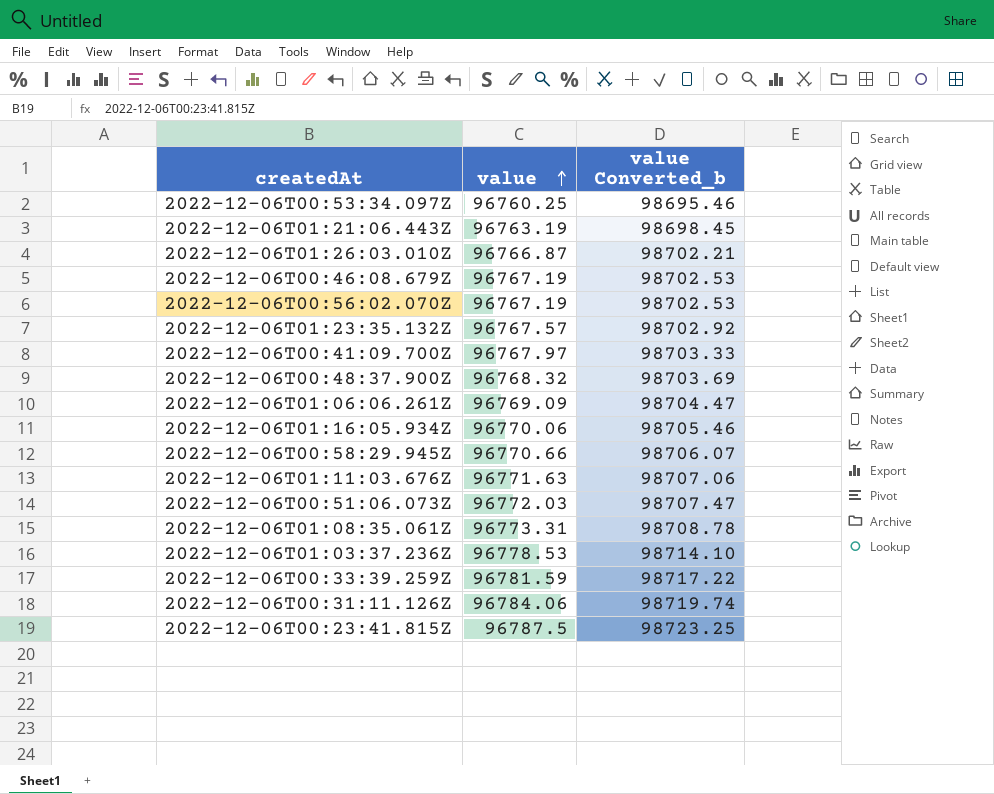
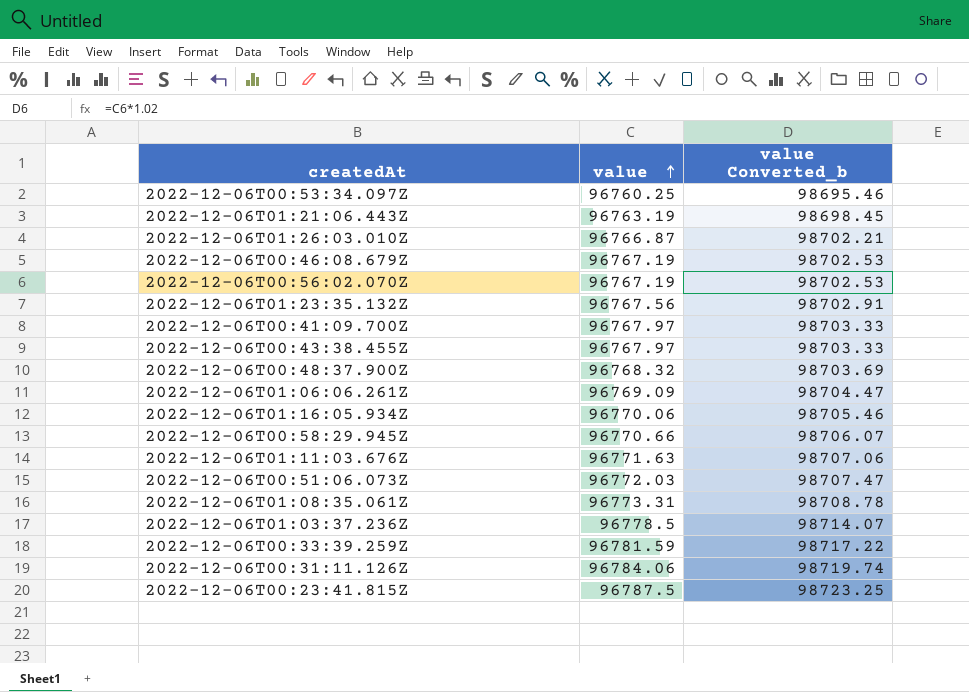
2022-12-06T01:23:35.132Z | value: 96767.57 -> 96767.56
2022-12-06T01:23:35.132Z | value Converted_b: 98702.92 -> 98702.91
row 2022-12-06T00:43:38.455Z: none -> 96767.97 | 98703.33
2022-12-06T01:03:37.236Z | value: 96778.53 -> 96778.5
2022-12-06T01:03:37.236Z | value Converted_b: 98714.10 -> 98714.07

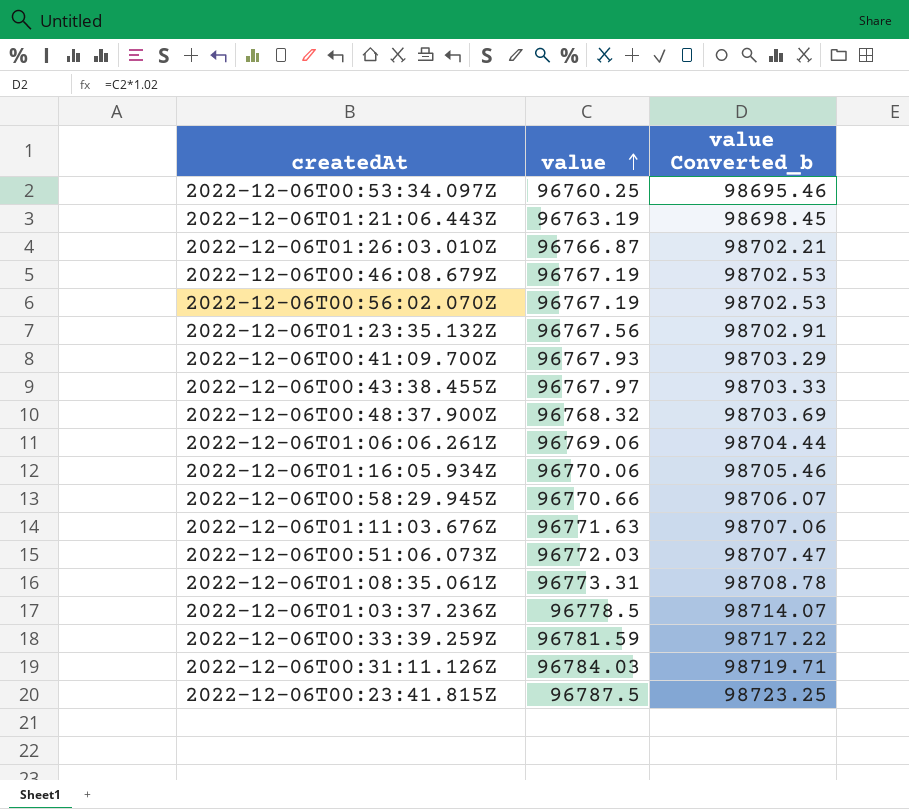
2022-12-06T00:41:09.700Z | value: 96767.97 -> 96767.93
2022-12-06T00:41:09.700Z | value Converted_b: 98703.33 -> 98703.29
2022-12-06T01:06:06.261Z | value: 96769.09 -> 96769.06
2022-12-06T01:06:06.261Z | value Converted_b: 98704.47 -> 98704.44
2022-12-06T00:31:11.126Z | value: 96784.06 -> 96784.03
2022-12-06T00:31:11.126Z | value Converted_b: 98719.74 -> 98719.71

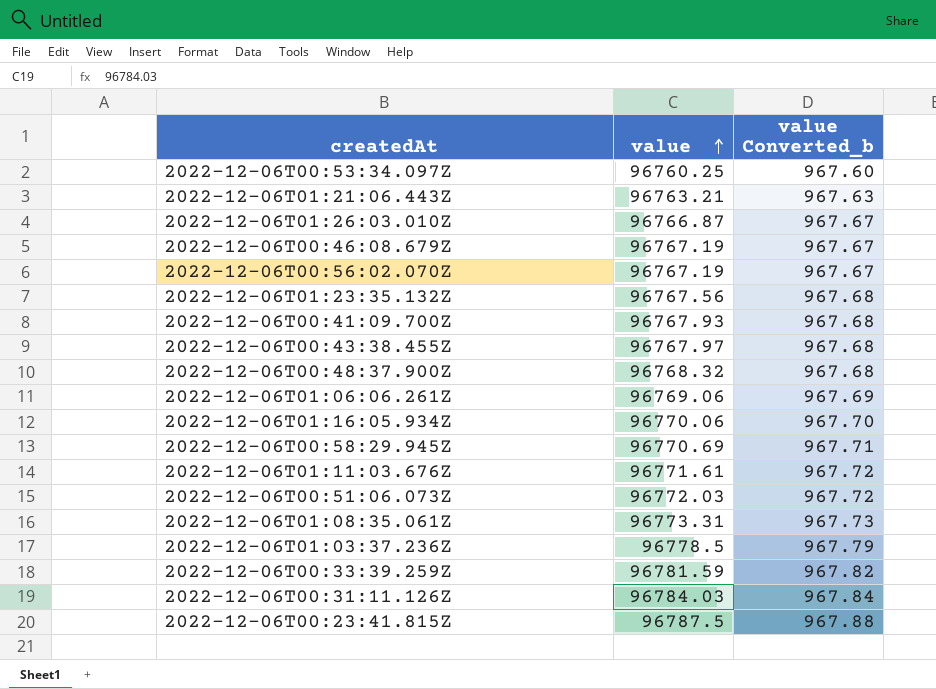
column value Converted_b | formula: [value] * 1.02 -> [value] * 0.01
2022-12-06T01:21:06.443Z | value: 96763.19 -> 96763.21
2022-12-06T00:58:29.945Z | value: 96770.66 -> 96770.69
2022-12-06T01:11:03.676Z | value: 96771.63 -> 96771.61

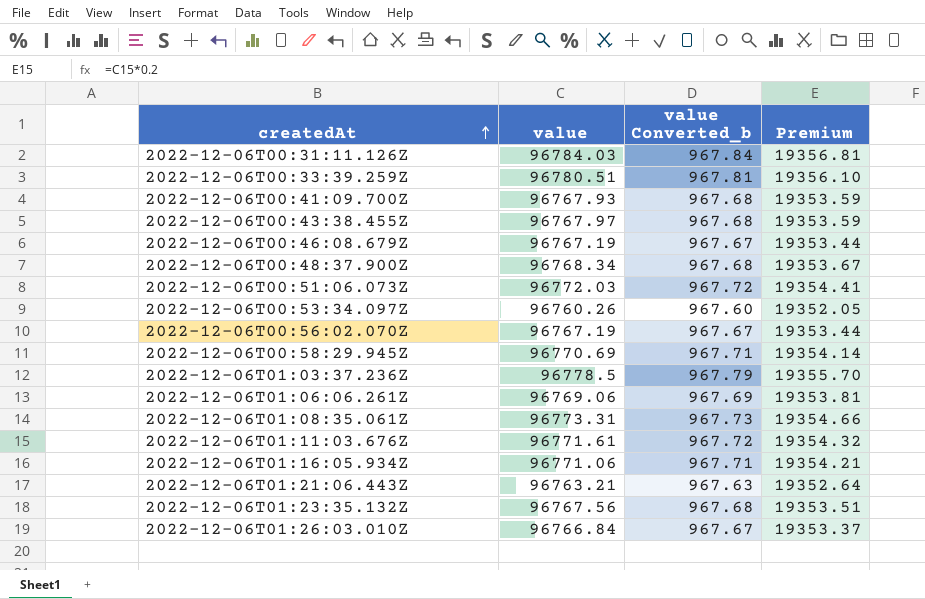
row order: value ascending -> createdAt ascending
column Premium | formula: none -> [value] * 0.2
row 2022-12-06T00:23:41.815Z: 96787.5 | 967.88 -> none
2022-12-06T00:33:39.259Z | value: 96781.59 -> 96780.51
2022-12-06T00:33:39.259Z | value Converted_b: 967.82 -> 967.81
2022-12-06T00:48:37.900Z | value: 96768.32 -> 96768.34
2022-12-06T00:53:34.097Z | value: 96760.25 -> 96760.26
2022-12-06T01:16:05.934Z | value: 96770.06 -> 96771.06
2022-12-06T01:16:05.934Z | value Converted_b: 967.70 -> 967.71
2022-12-06T01:26:03.010Z | value: 96766.87 -> 96766.84

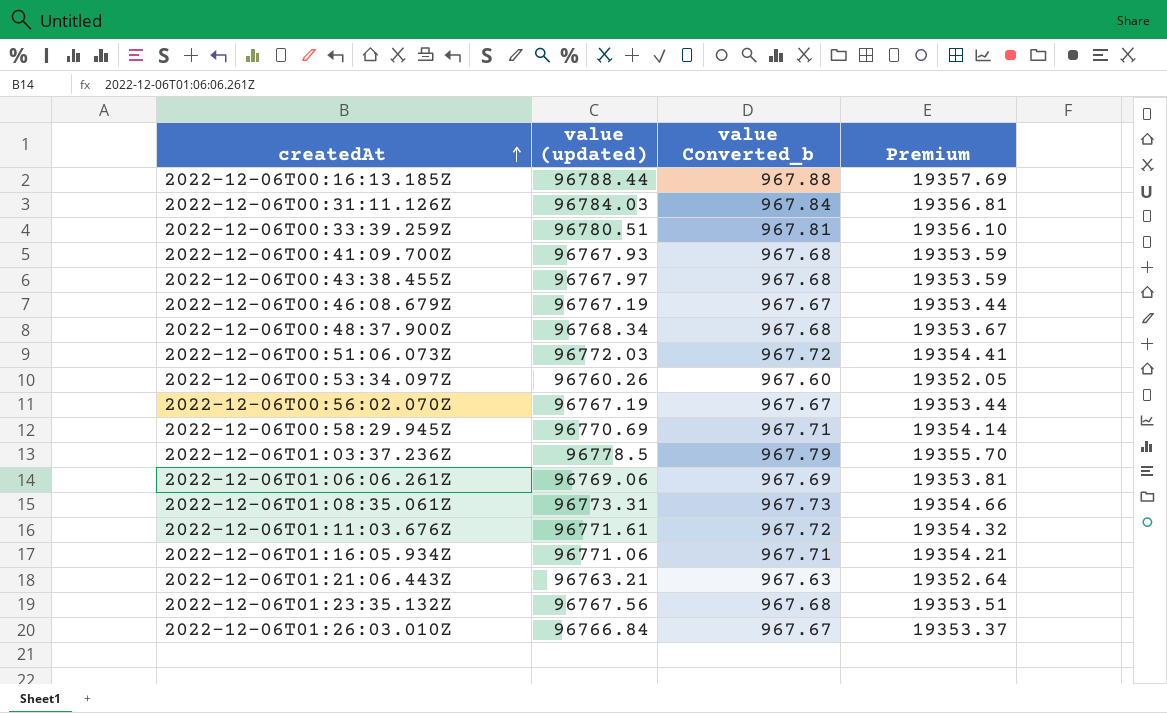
column name: value -> value (updated)
row 2022-12-06T00:16:13.185Z: none -> 96788.44 | 967.88 | 19357.69

